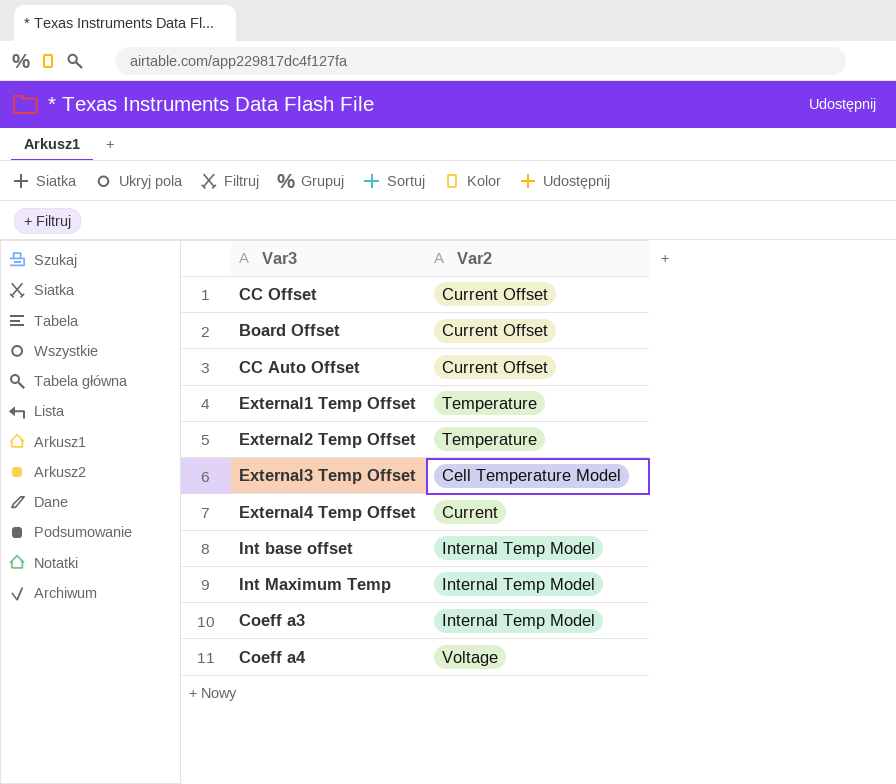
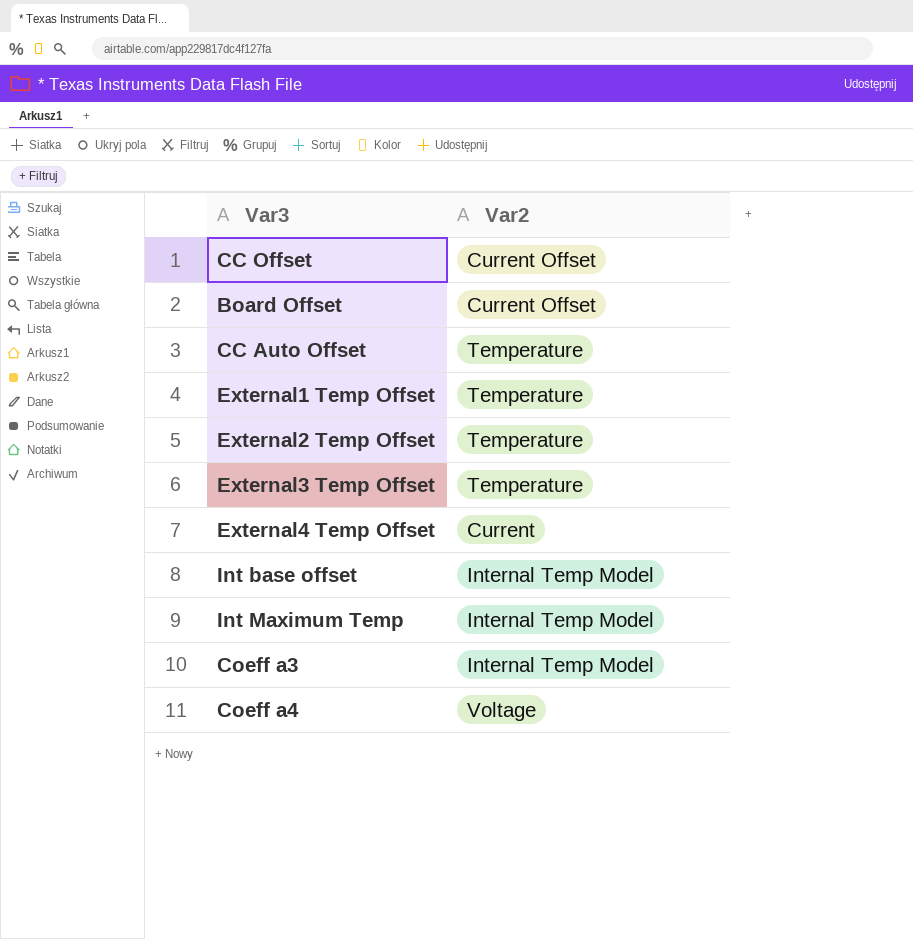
CC Auto Offset | Var2: Current Offset -> Temperature
External3 Temp Offset | Var2: Cell Temperature Model -> Temperature

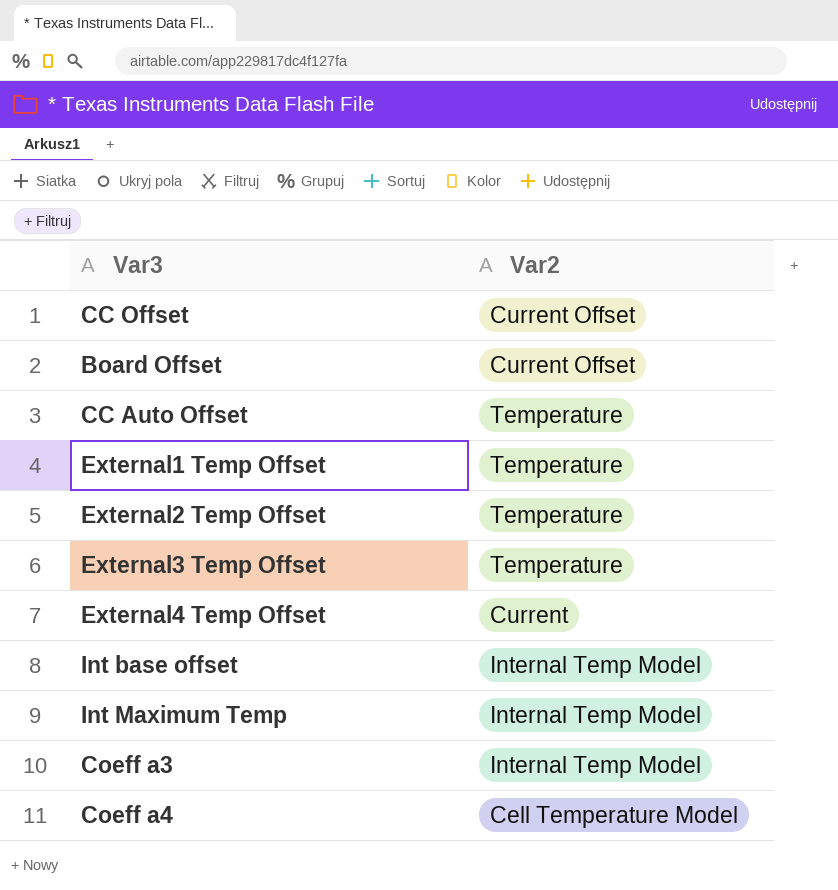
Coeff a4 | Var2: Voltage -> Cell Temperature Model

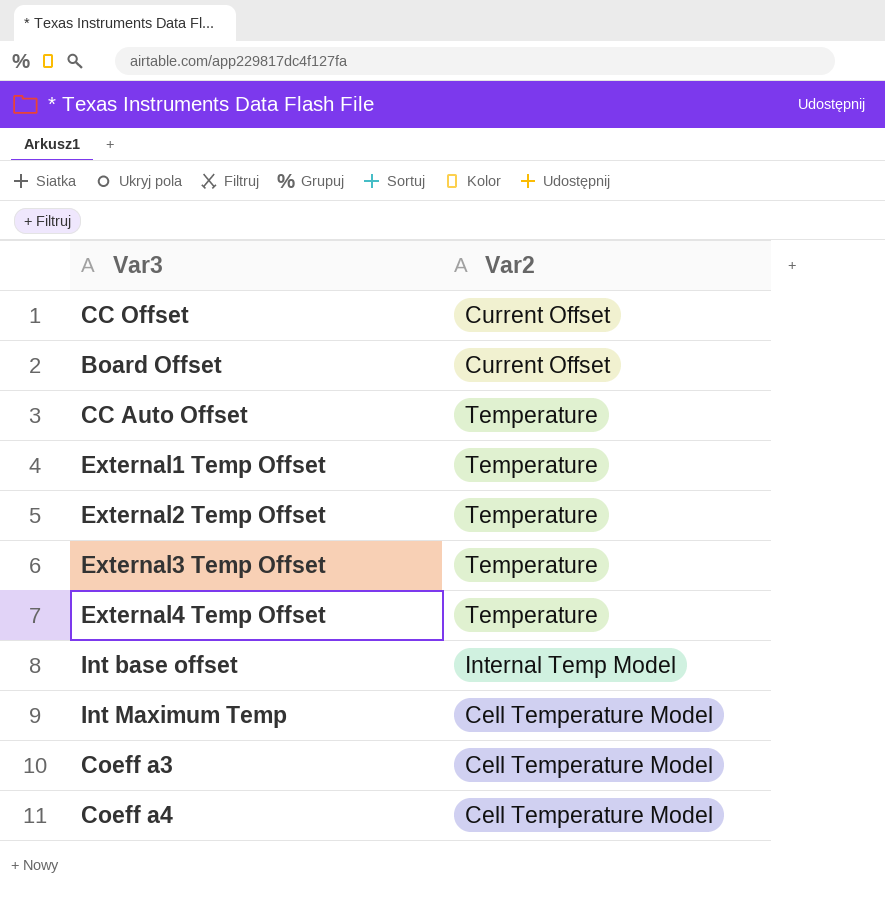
External4 Temp Offset | Var2: Current -> Temperature
Int Maximum Temp | Var2: Internal Temp Model -> Cell Temperature Model
Coeff a3 | Var2: Internal Temp Model -> Cell Temperature Model

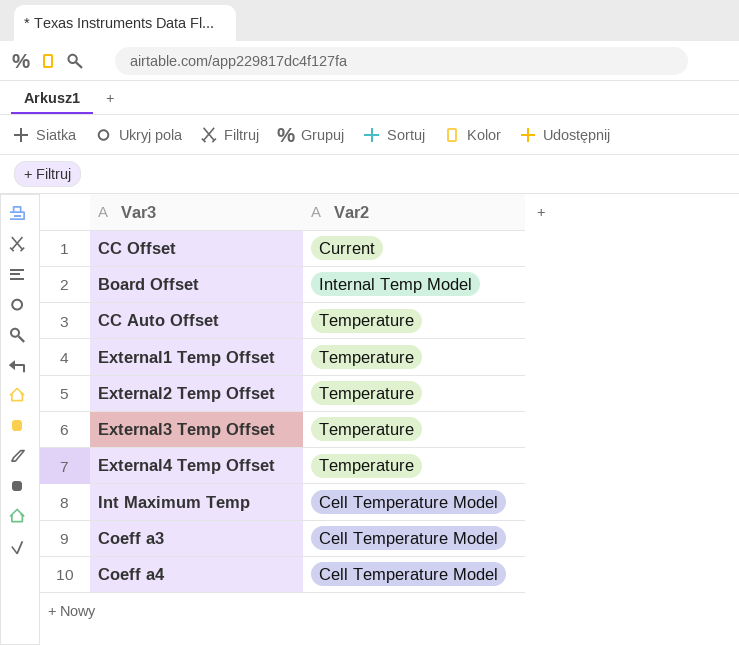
row Int base offset: Internal Temp Model -> none
CC Offset | Var2: Current Offset -> Current
Board Offset | Var2: Current Offset -> Internal Temp Model

